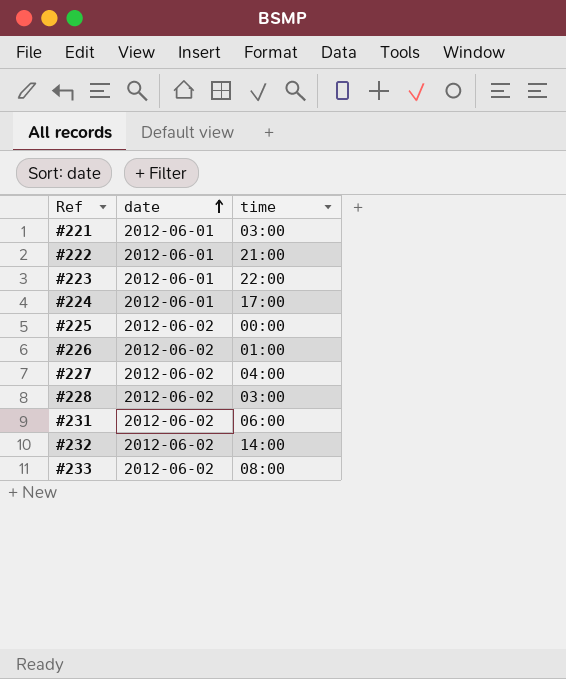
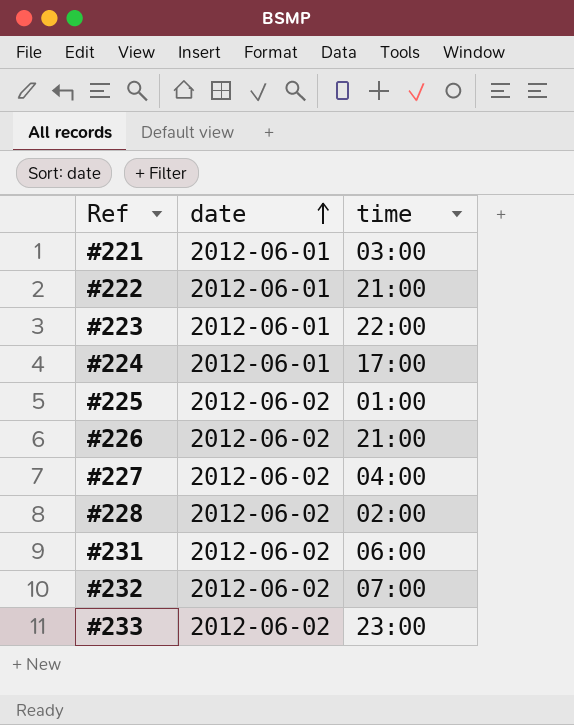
#225 | time: 00:00 -> 01:00
#226 | time: 01:00 -> 21:00
#228 | time: 03:00 -> 02:00
#232 | time: 14:00 -> 07:00
#233 | time: 08:00 -> 23:00

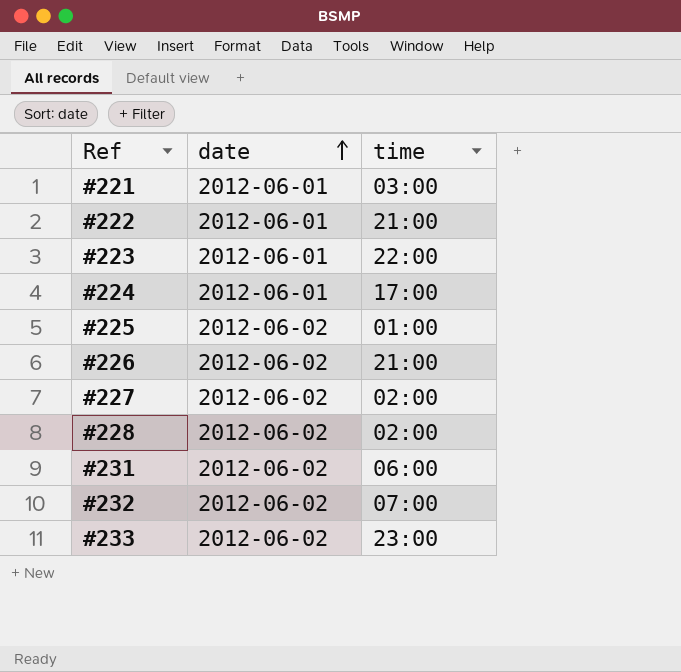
#227 | time: 04:00 -> 02:00

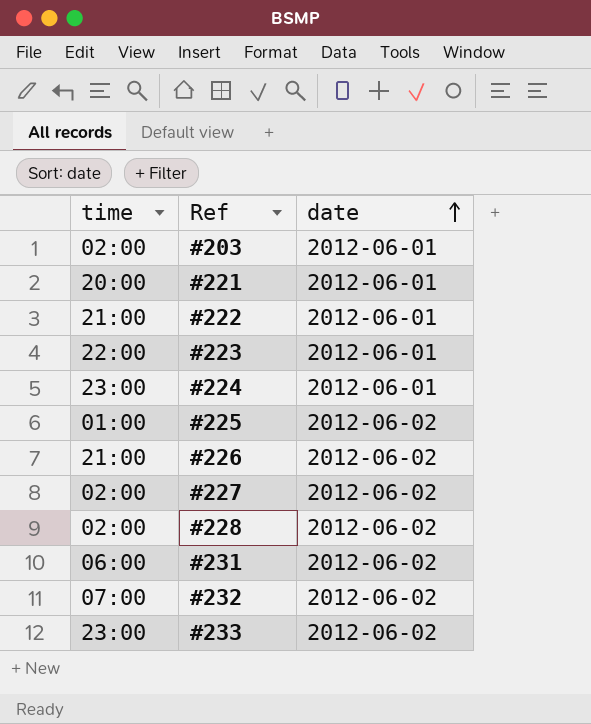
column time | position: 3 -> 1
row #203: none -> 02:00 | 2012-06-01
#221 | time: 03:00 -> 20:00
#224 | time: 17:00 -> 23:00

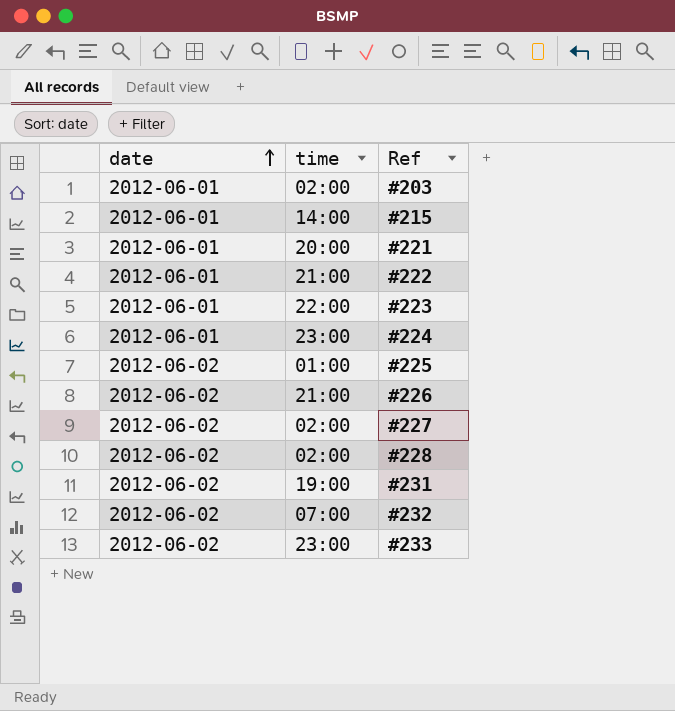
column date | position: 3 -> 1
row #215: none -> 2012-06-01 | 14:00
#231 | time: 06:00 -> 19:00

